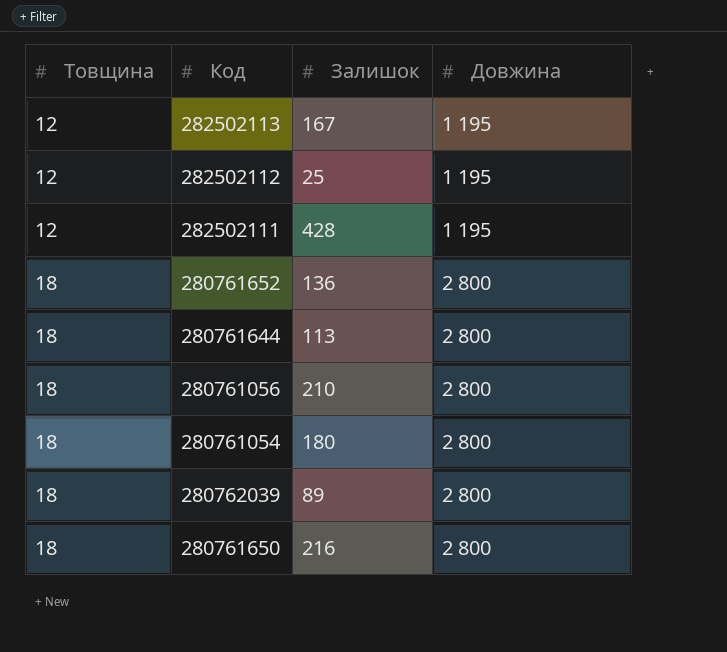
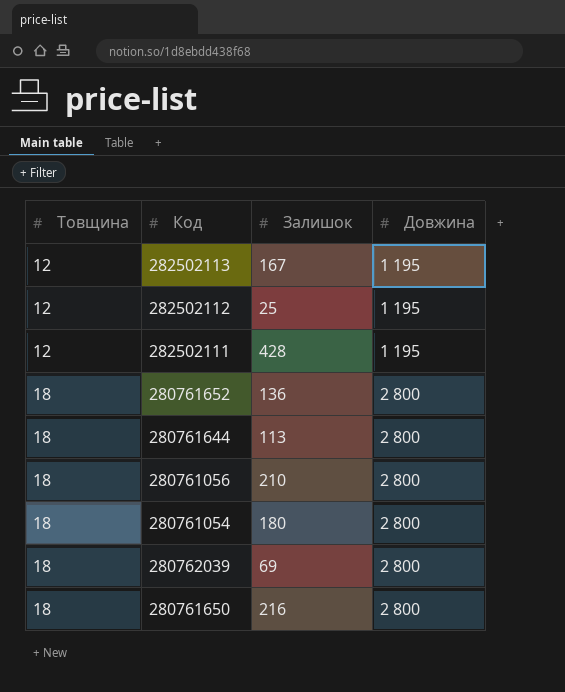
280762039 | Залишок: 89 -> 69

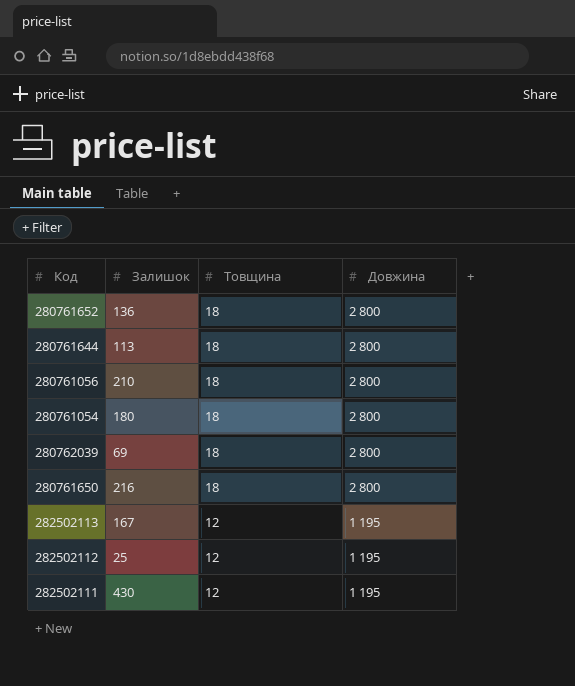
row order: Товщина ascending -> Товщина descending
column Товщина | position: 1 -> 3
282502111 | Залишок: 428 -> 430

